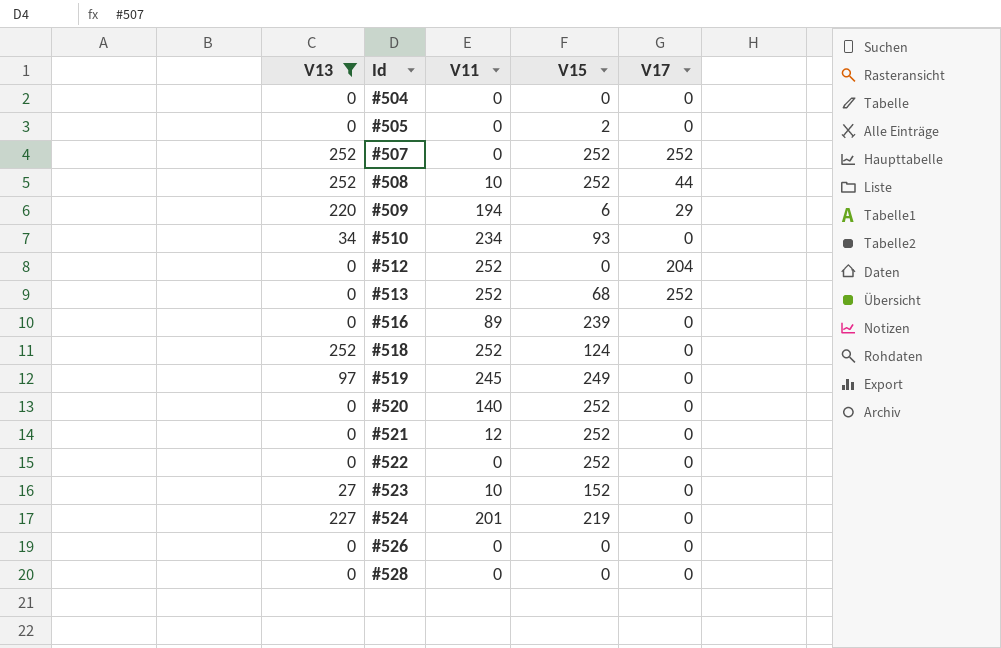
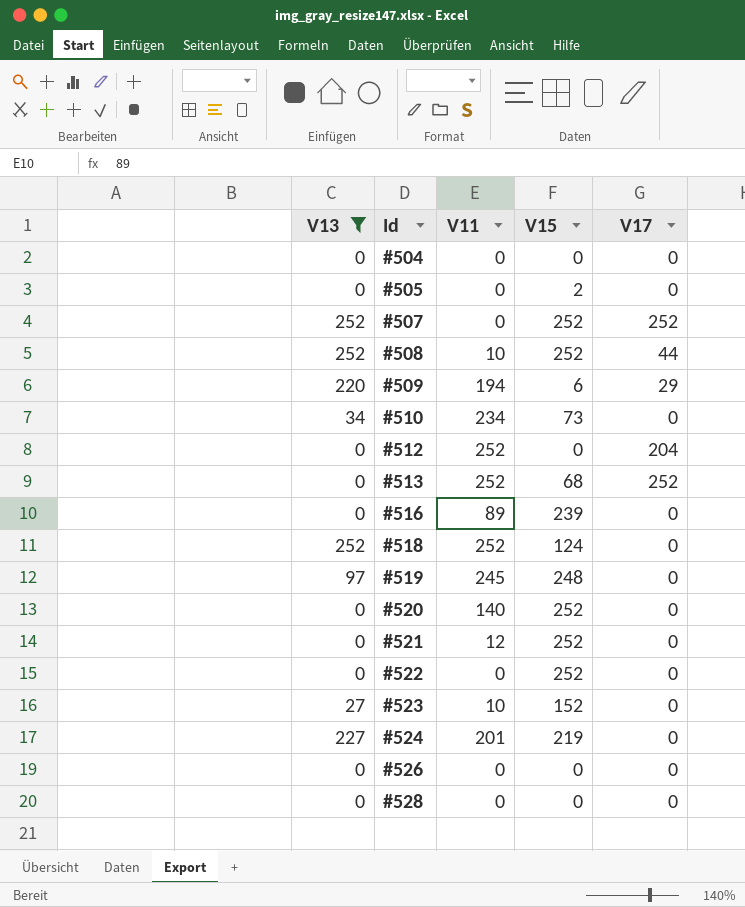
#510 | V15: 93 -> 73
#519 | V15: 249 -> 248

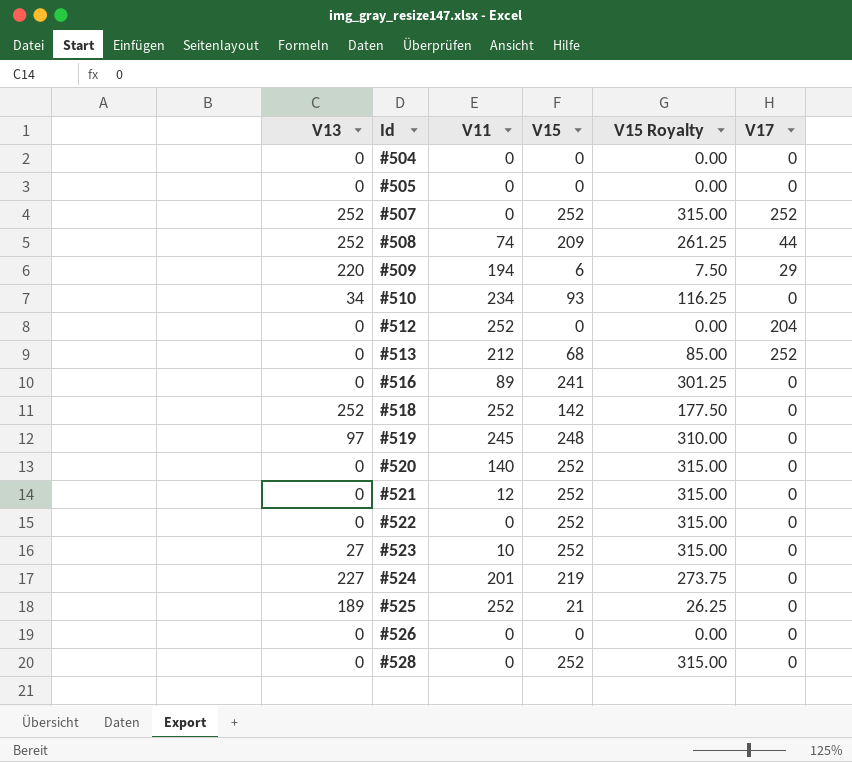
filter: V13 != 189 -> none
column V15 Royalty | formula: none -> [V15] * 1.25
#505 | V15: 2 -> 0
#508 | V11: 10 -> 74
#508 | V15: 252 -> 209
#510 | V15: 73 -> 93
#513 | V11: 252 -> 212
#516 | V15: 239 -> 241
#518 | V15: 124 -> 142
#523 | V15: 152 -> 252
#528 | V15: 0 -> 252

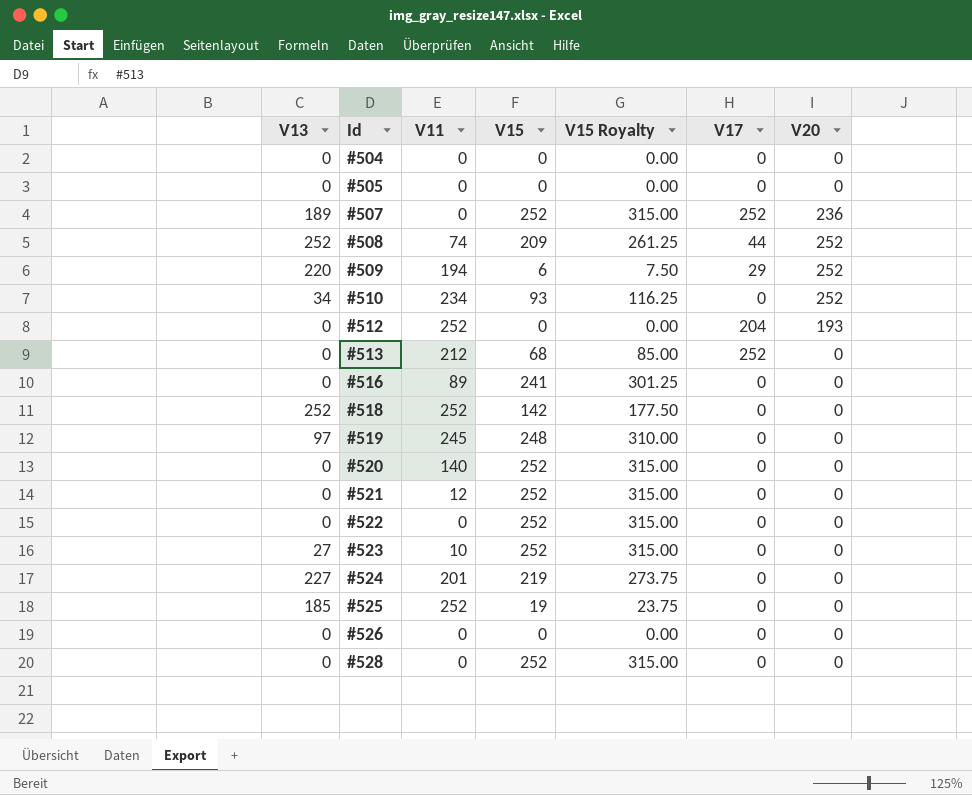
column V20 | position: none -> 7
#507 | V13: 252 -> 189
#525 | V13: 189 -> 185
#525 | V15: 21 -> 19
#525 | V15 Royalty: 26.25 -> 23.75

